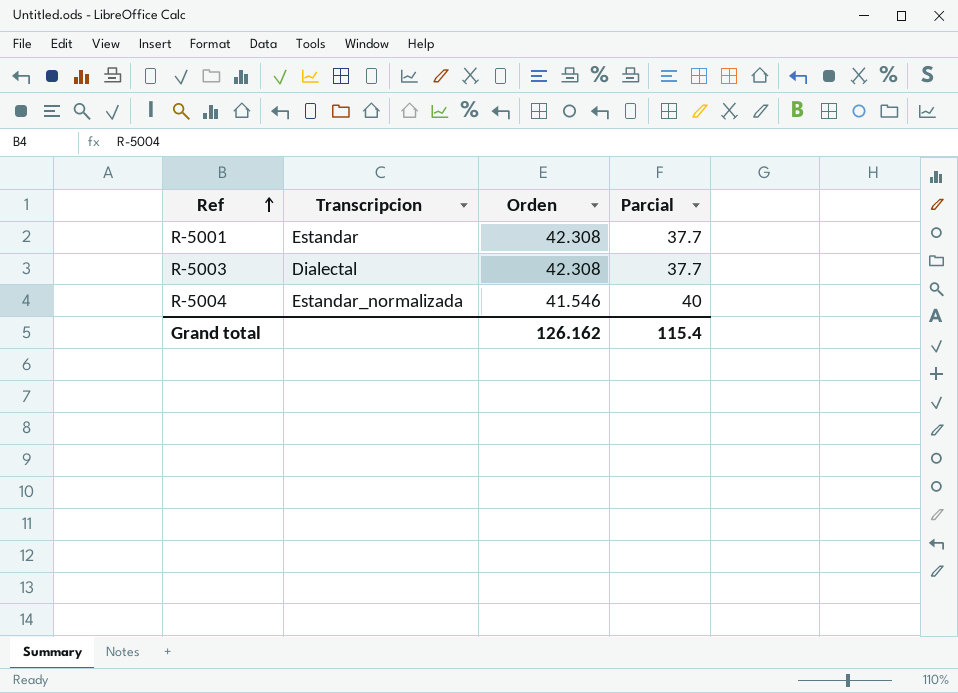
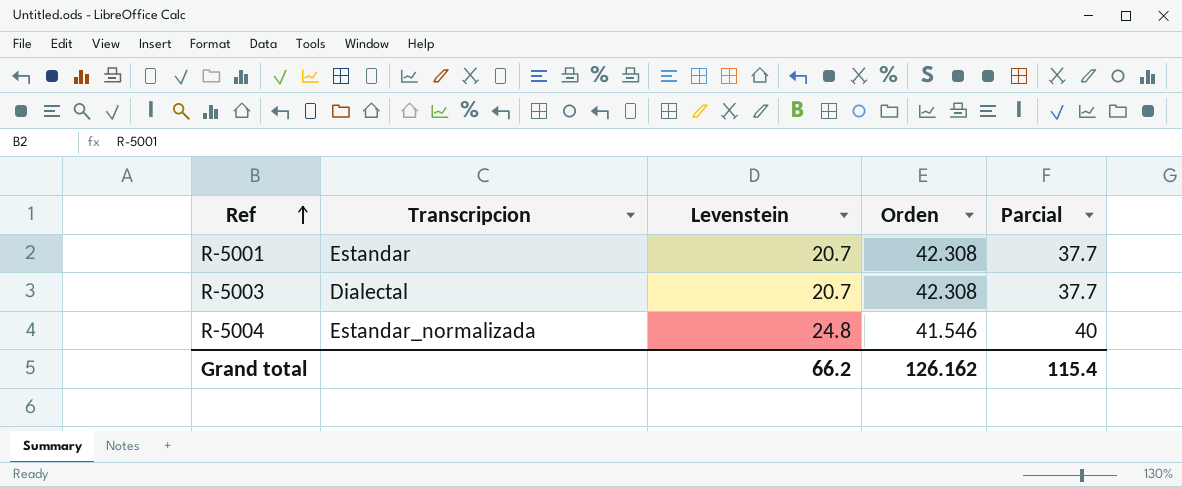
column Levenstein | position: none -> 3

